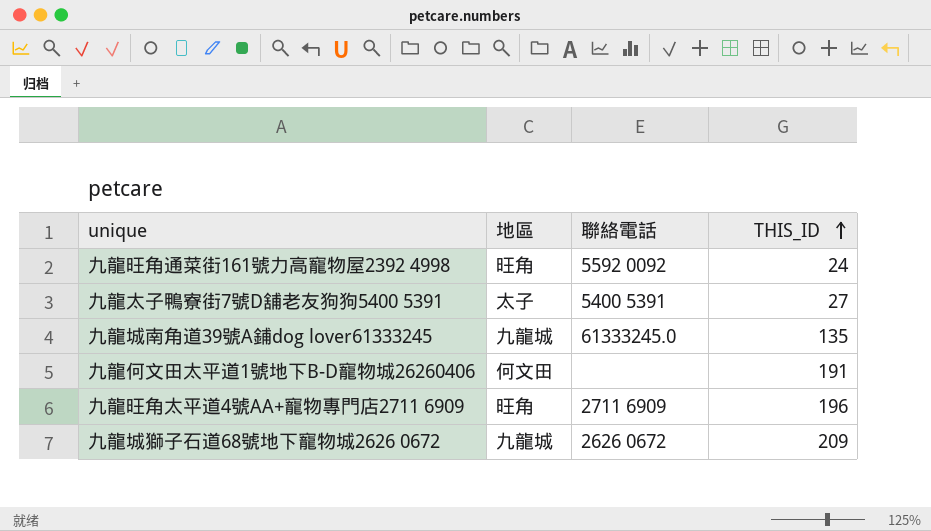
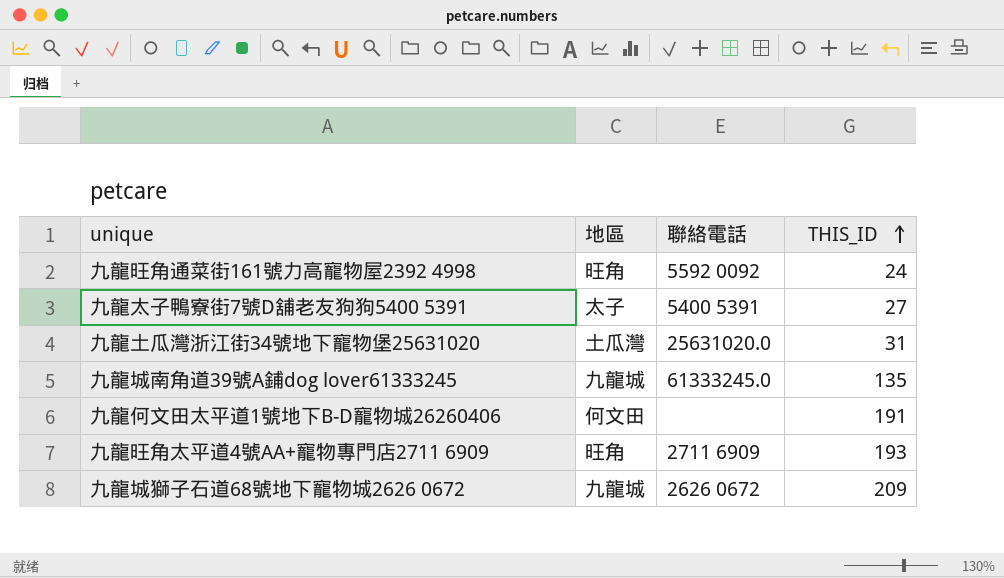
row 九龍土瓜灣浙江街34號地下寵物堡25631020: none -> 土瓜灣 | 25631020.0 | 31
九龍旺角太平道4號AA+寵物專門店2711 6909 | THIS_ID: 196 -> 193

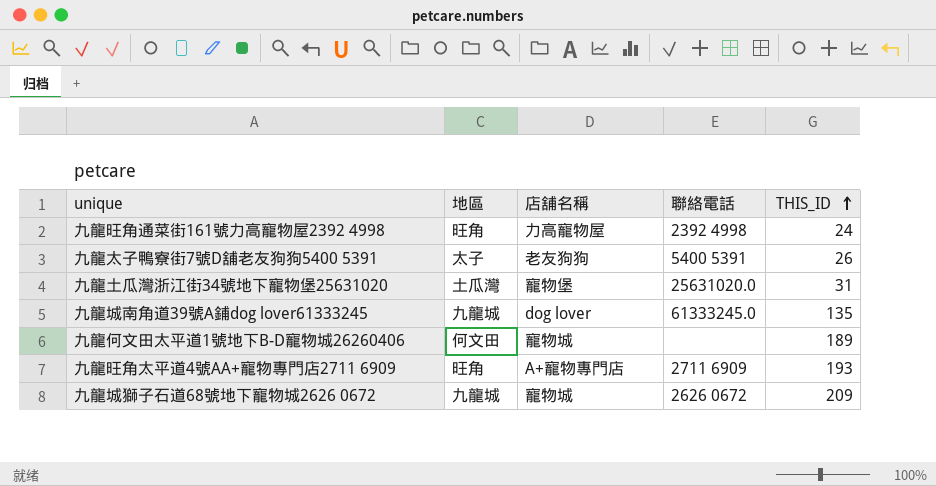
column 店舖名稱 | position: none -> 3
九龍旺角通菜街161號力高寵物屋2392 4998 | 聯絡電話: 5592 0092 -> 2392 4998
九龍太子鴨寮街7號D舖老友狗狗5400 5391 | THIS_ID: 27 -> 26
九龍何文田太平道1號地下B-D寵物城26260406 | THIS_ID: 191 -> 189

